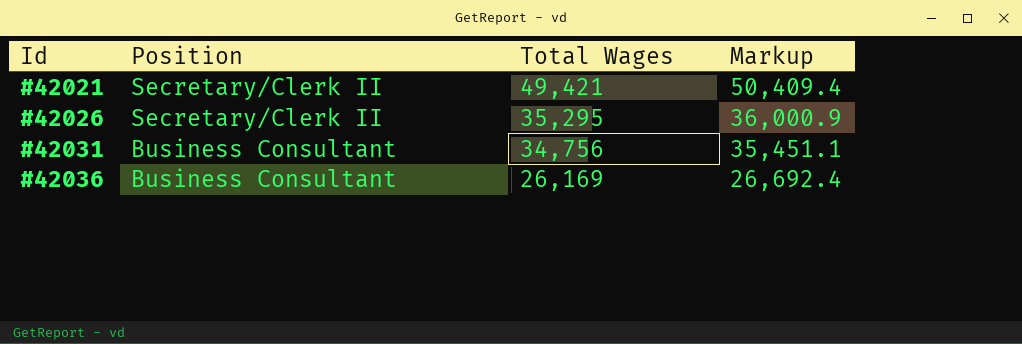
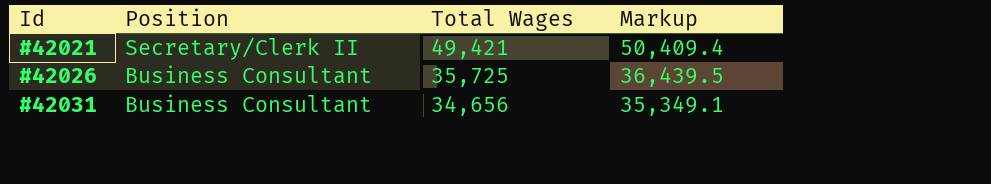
row #42036: Business Consultant | 26,169 | 26,692.4 -> none
#42026 | Position: Secretary/Clerk II -> Business Consultant
#42026 | Total Wages: 35,295 -> 35,725
#42026 | Markup: 36,000.9 -> 36,439.5
#42031 | Total Wages: 34,756 -> 34,656
#42031 | Markup: 35,451.1 -> 35,349.1

